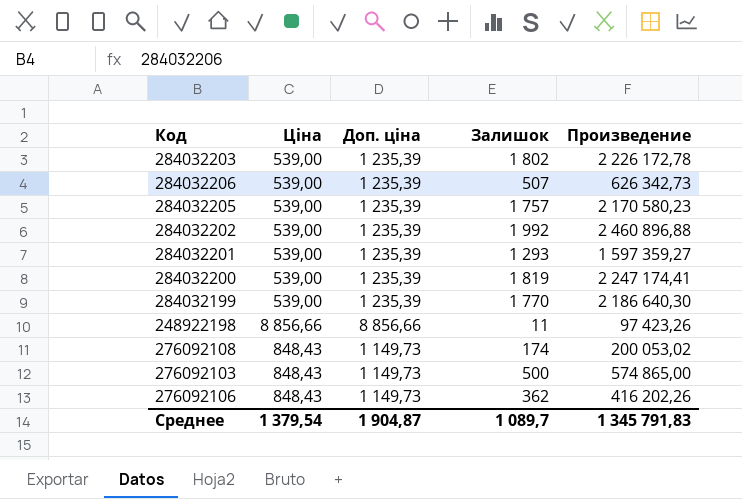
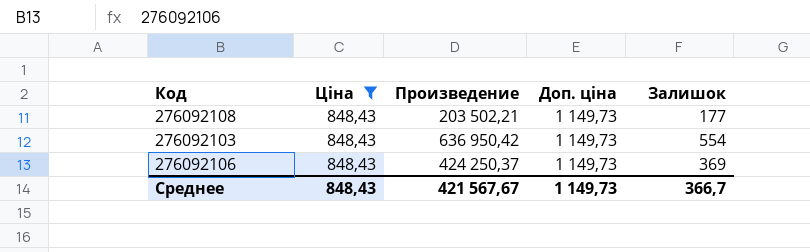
filter: none -> Ціна = 848,43
column Произведение | position: 5 -> 3
276092108 | Произведение: 200 053,02 -> 203 502,21
276092108 | Залишок: 174 -> 177
276092103 | Произведение: 574 865,00 -> 636 950,42
276092103 | Залишок: 500 -> 554
276092106 | Произведение: 416 202,26 -> 424 250,37
276092106 | Залишок: 362 -> 369
Среднее | Ціна: 1 379,54 -> 848,43
Среднее | Произведение: 1 345 791,83 -> 421 567,67
Среднее | Доп. ціна: 1 904,87 -> 1 149,73
Среднее | Залишок: 1 089,7 -> 366,7

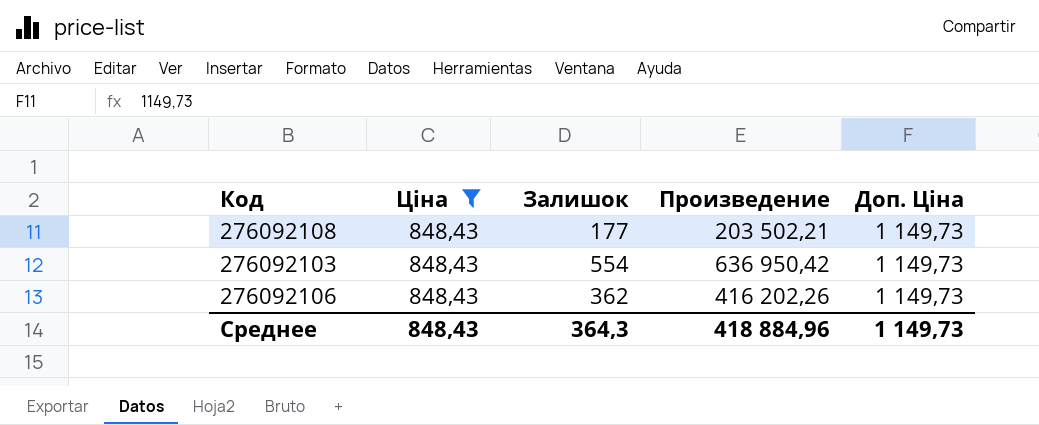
column Залишок | position: 5 -> 3
column name: Доп. ціна -> Доп. Ціна
276092106 | Залишок: 369 -> 362
276092106 | Произведение: 424 250,37 -> 416 202,26
Среднее | Залишок: 366,7 -> 364,3
Среднее | Произведение: 421 567,67 -> 418 884,96

